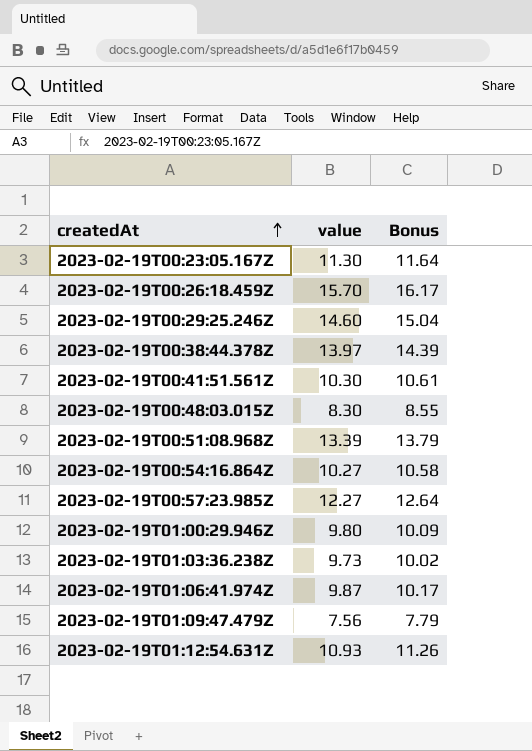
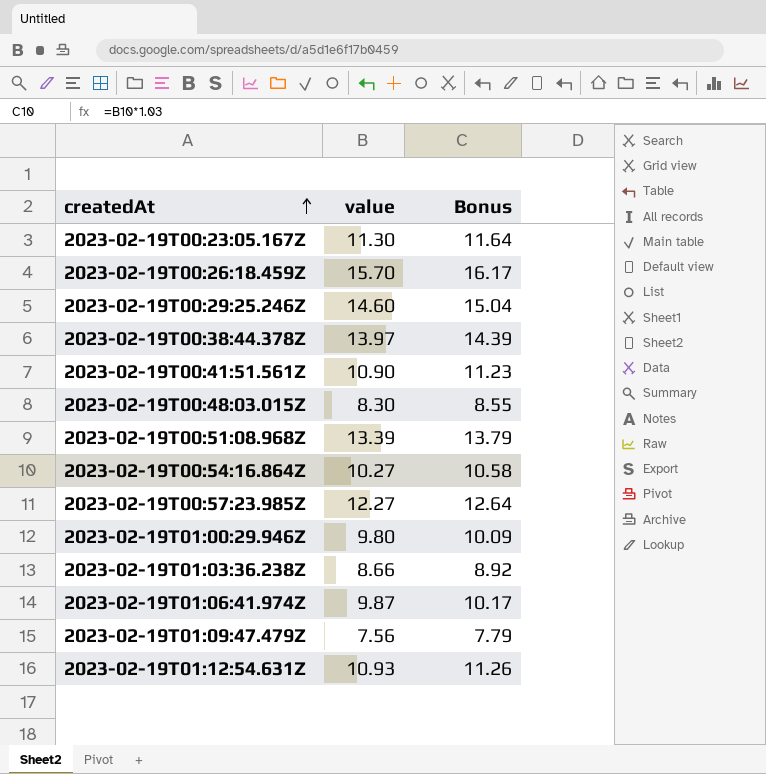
2023-02-19T00:41:51.561Z | value: 10.30 -> 10.90
2023-02-19T00:41:51.561Z | Bonus: 10.61 -> 11.23
2023-02-19T01:03:36.238Z | value: 9.73 -> 8.66
2023-02-19T01:03:36.238Z | Bonus: 10.02 -> 8.92

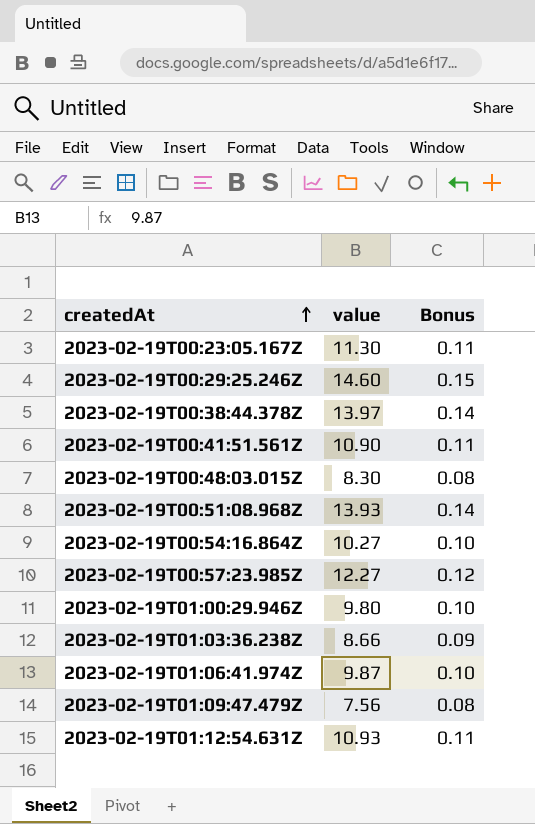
column Bonus | formula: [value] * 1.03 -> [value] * 0.01
row 2023-02-19T00:26:18.459Z: 15.70 | 16.17 -> none
2023-02-19T00:51:08.968Z | value: 13.39 -> 13.93

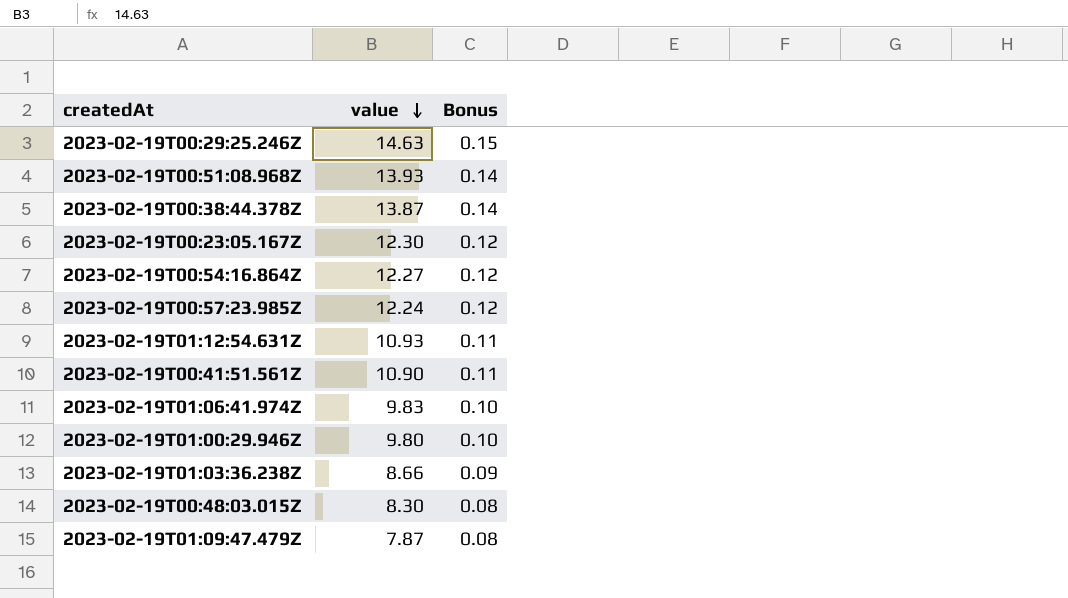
row order: createdAt ascending -> value descending
2023-02-19T00:29:25.246Z | value: 14.60 -> 14.63
2023-02-19T00:38:44.378Z | value: 13.97 -> 13.87
2023-02-19T00:23:05.167Z | value: 11.30 -> 12.30
2023-02-19T00:23:05.167Z | Bonus: 0.11 -> 0.12
2023-02-19T00:54:16.864Z | value: 10.27 -> 12.27
2023-02-19T00:54:16.864Z | Bonus: 0.10 -> 0.12
2023-02-19T00:57:23.985Z | value: 12.27 -> 12.24
2023-02-19T01:06:41.974Z | value: 9.87 -> 9.83
2023-02-19T01:09:47.479Z | value: 7.56 -> 7.87

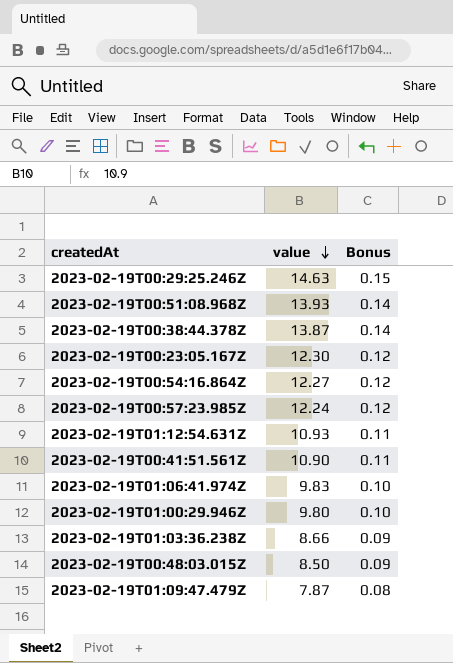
2023-02-19T00:48:03.015Z | value: 8.30 -> 8.50
2023-02-19T00:48:03.015Z | Bonus: 0.08 -> 0.09

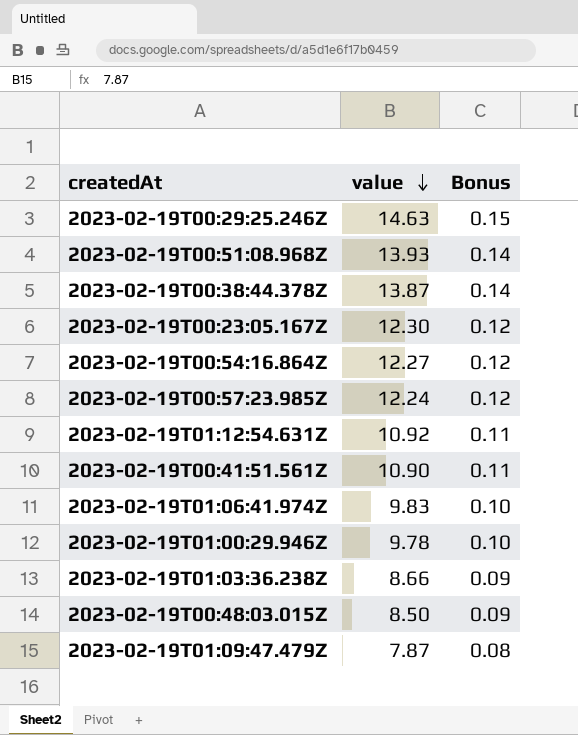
2023-02-19T01:12:54.631Z | value: 10.93 -> 10.92
2023-02-19T01:00:29.946Z | value: 9.80 -> 9.78

